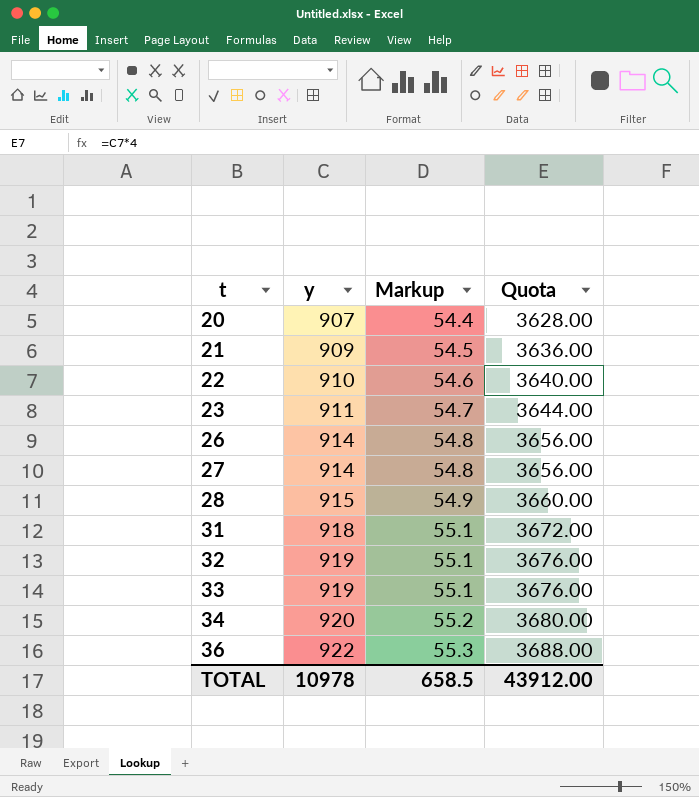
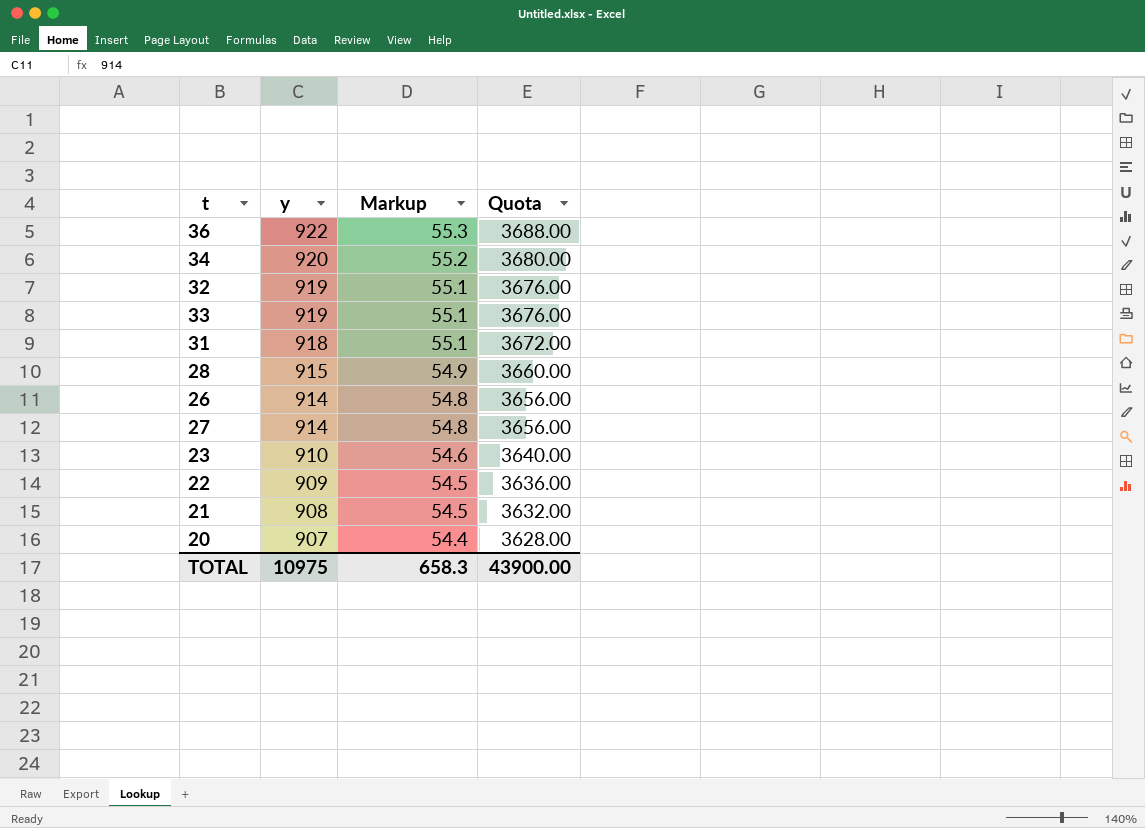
row order: t ascending -> y descending
23 | y: 911 -> 910
23 | Markup: 54.7 -> 54.6
23 | Quota: 3644.00 -> 3640.00
22 | y: 910 -> 909
22 | Markup: 54.6 -> 54.5
22 | Quota: 3640.00 -> 3636.00
21 | y: 909 -> 908
21 | Quota: 3636.00 -> 3632.00
TOTAL | y: 10978 -> 10975
TOTAL | Markup: 658.5 -> 658.3
TOTAL | Quota: 43912.00 -> 43900.00

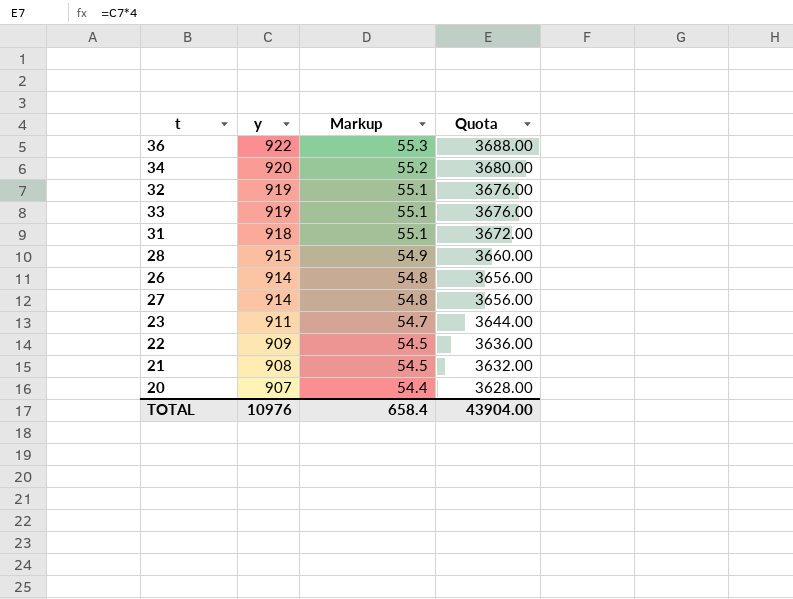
23 | y: 910 -> 911
23 | Markup: 54.6 -> 54.7
23 | Quota: 3640.00 -> 3644.00
TOTAL | y: 10975 -> 10976
TOTAL | Markup: 658.3 -> 658.4
TOTAL | Quota: 43900.00 -> 43904.00

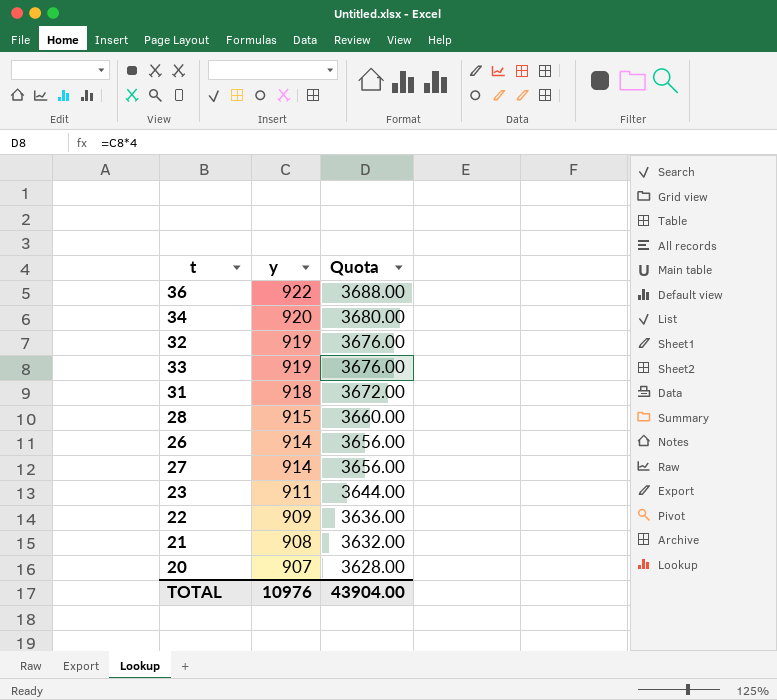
column Markup | formula: [y] * 0.06 -> none

